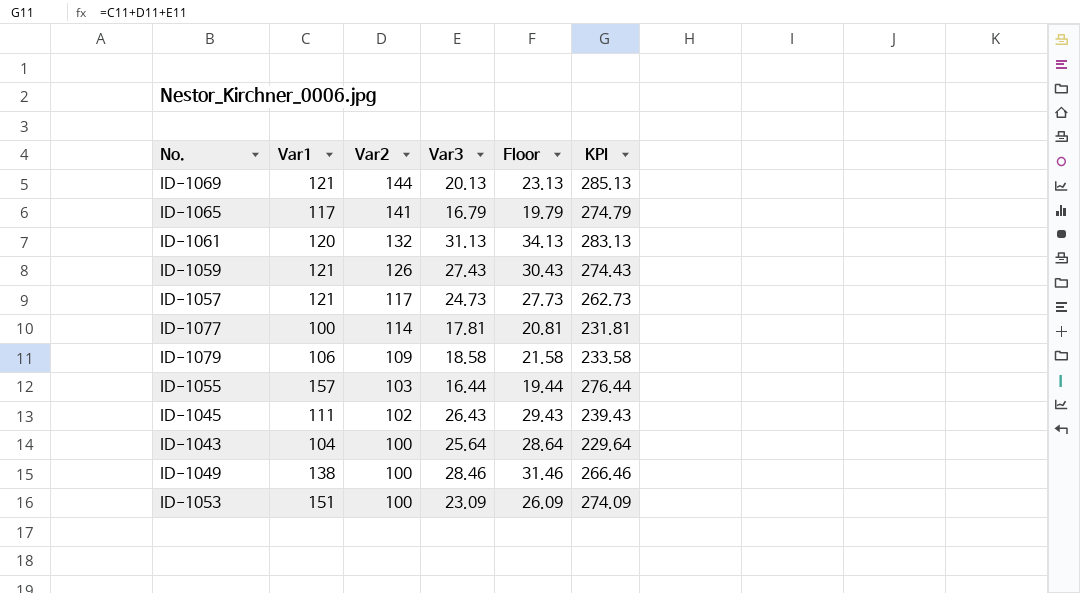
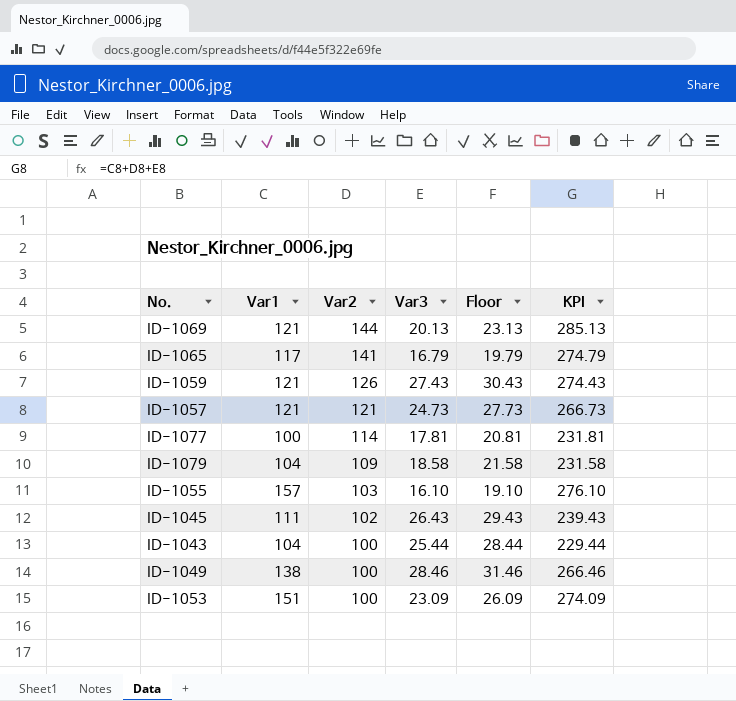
row ID-1061: 120 | 132 | 31.13 | 34.13 | 283.13 -> none
ID-1057 | Var2: 117 -> 121
ID-1057 | KPI: 262.73 -> 266.73
ID-1079 | Var1: 106 -> 104
ID-1079 | KPI: 233.58 -> 231.58
ID-1055 | Var3: 16.44 -> 16.10
ID-1055 | Floor: 19.44 -> 19.10
ID-1055 | KPI: 276.44 -> 276.10
ID-1043 | Var3: 25.64 -> 25.44
ID-1043 | Floor: 28.64 -> 28.44
ID-1043 | KPI: 229.64 -> 229.44

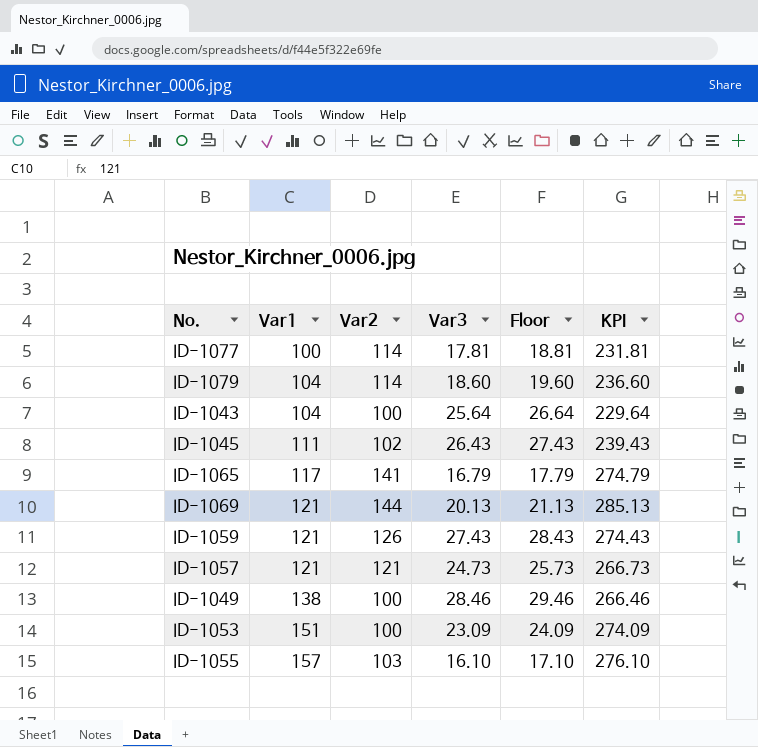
row order: Var2 descending -> Var1 ascending
column Floor | formula: [Var3] + 3 -> [Var3] + 1
ID-1079 | Var2: 109 -> 114
ID-1079 | Var3: 18.58 -> 18.60
ID-1079 | KPI: 231.58 -> 236.60
ID-1043 | Var3: 25.44 -> 25.64
ID-1043 | KPI: 229.44 -> 229.64

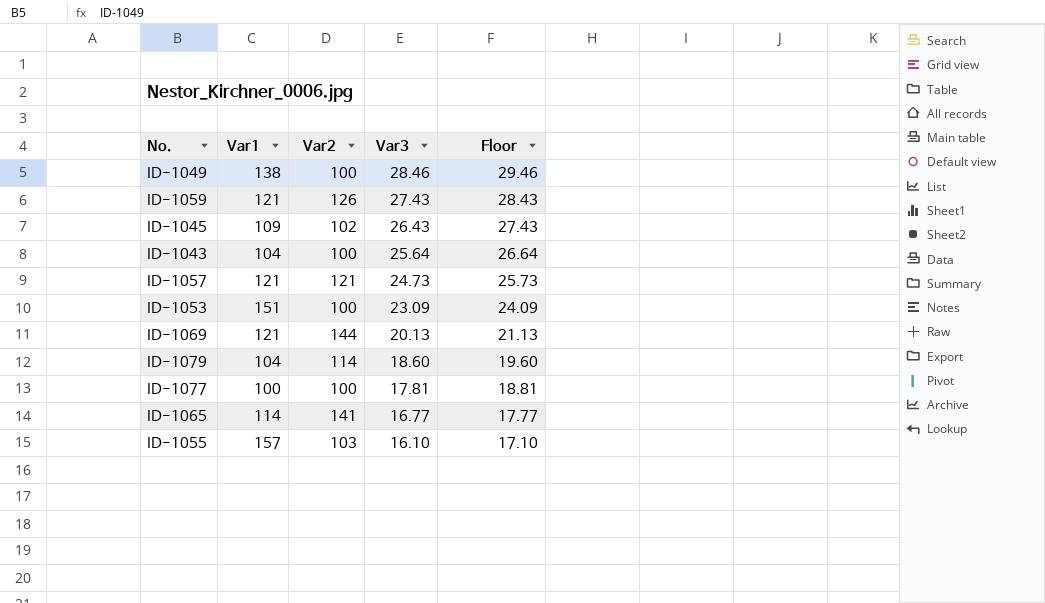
row order: Var1 ascending -> Var3 descending
column KPI | formula: [Var1] + [Var2] + [Var3] -> none
ID-1045 | Var1: 111 -> 109
ID-1077 | Var2: 114 -> 100
ID-1065 | Var1: 117 -> 114
ID-1065 | Var3: 16.79 -> 16.77
ID-1065 | Floor: 17.79 -> 17.77

